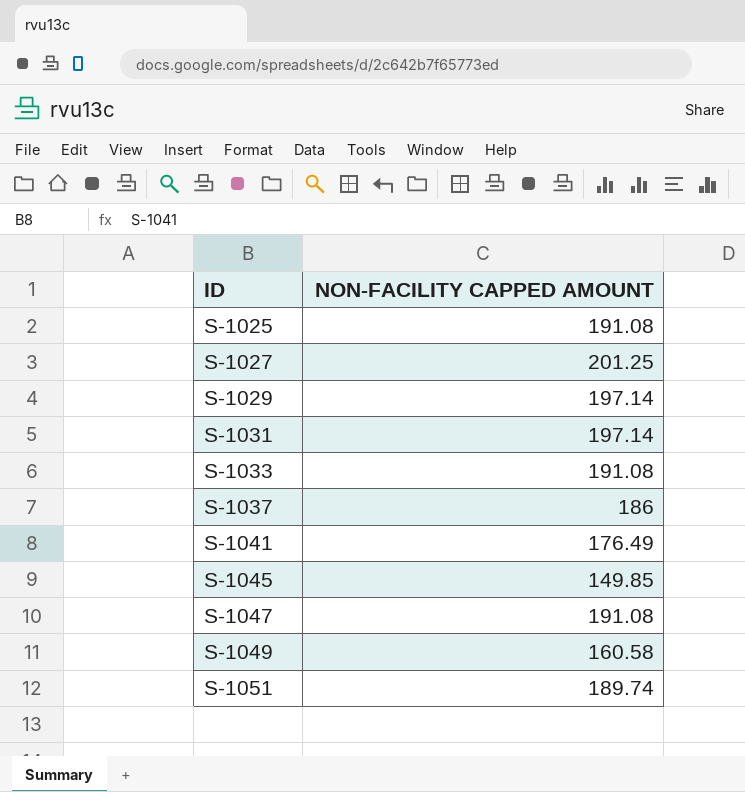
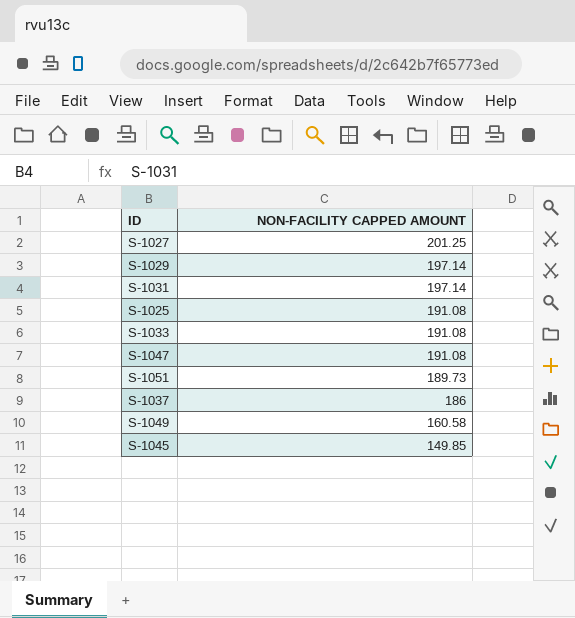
row order: ID ascending -> NON-FACILITY CAPPED AMOUNT descending
row S-1041: 176.49 -> none
S-1051 | NON-FACILITY CAPPED AMOUNT: 189.74 -> 189.73

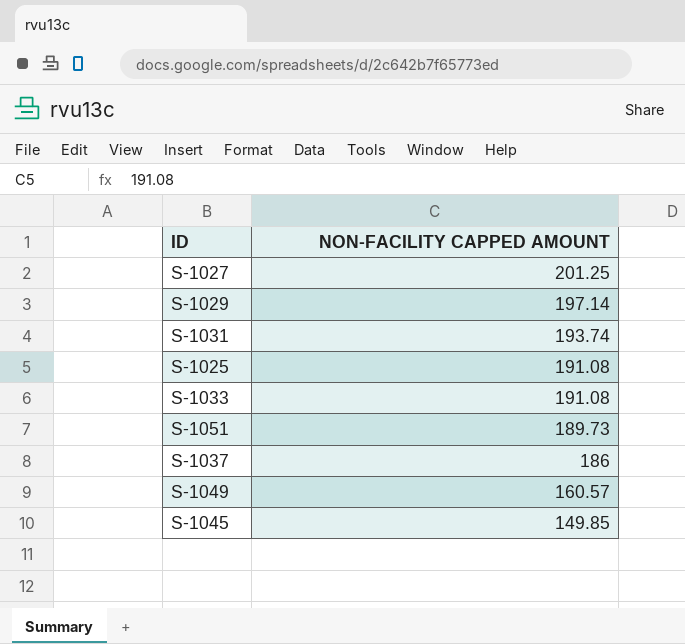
row S-1047: 191.08 -> none
S-1031 | NON-FACILITY CAPPED AMOUNT: 197.14 -> 193.74
S-1049 | NON-FACILITY CAPPED AMOUNT: 160.58 -> 160.57

